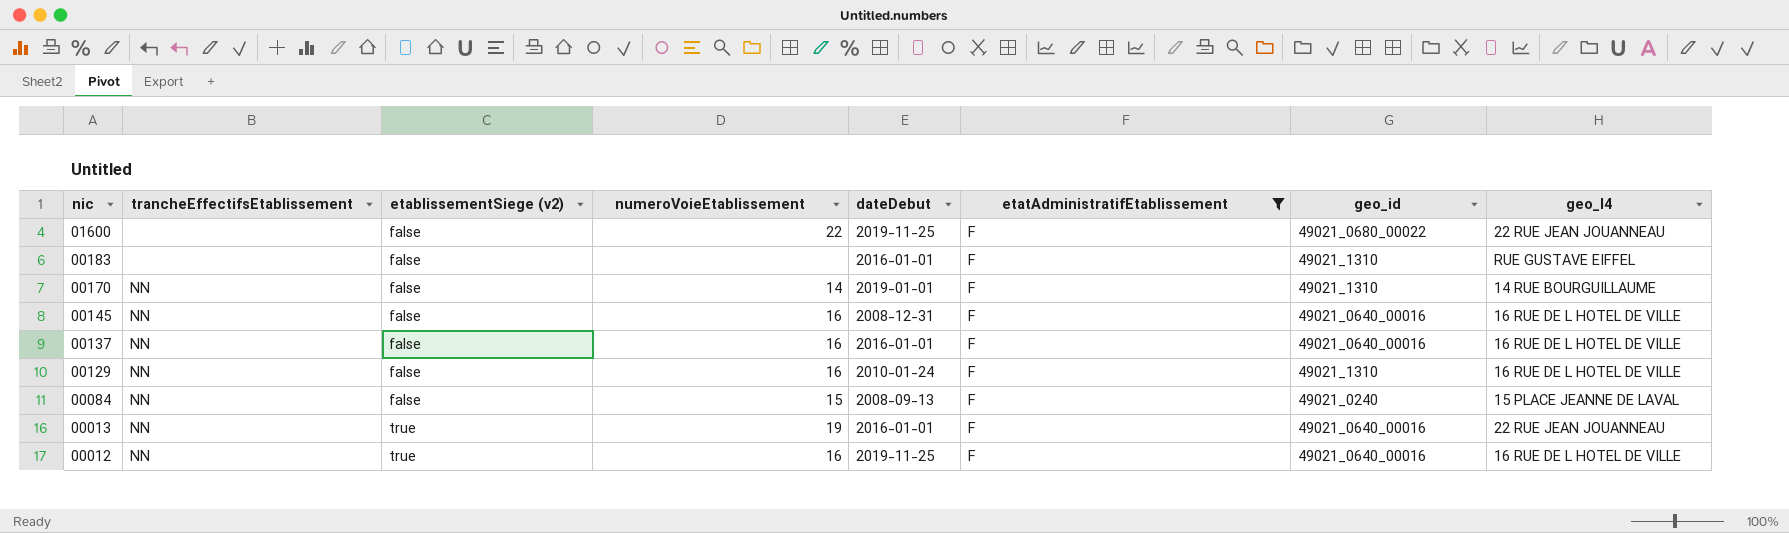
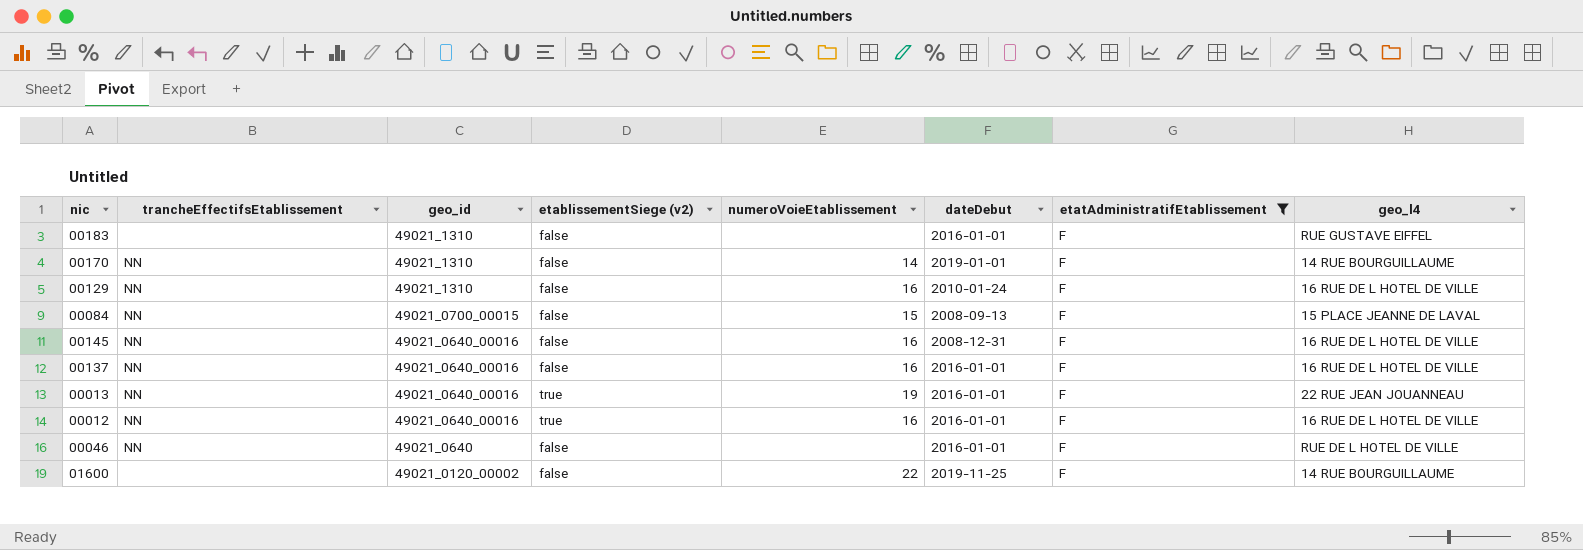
row order: nic descending -> geo_id descending
column geo_id | position: 7 -> 3
00084 | geo_id: 49021_0240 -> 49021_0700_00015
00012 | dateDebut: 2019-11-25 -> 2016-01-01
row 00046: none -> NN | 49021_0640 | false | none | 2016-01-01 | F | RUE DE L HOTEL DE VILLE
01600 | geo_id: 49021_0680_00022 -> 49021_0120_00002
01600 | geo_l4: 22 RUE JEAN JOUANNEAU -> 14 RUE BOURGUILLAUME

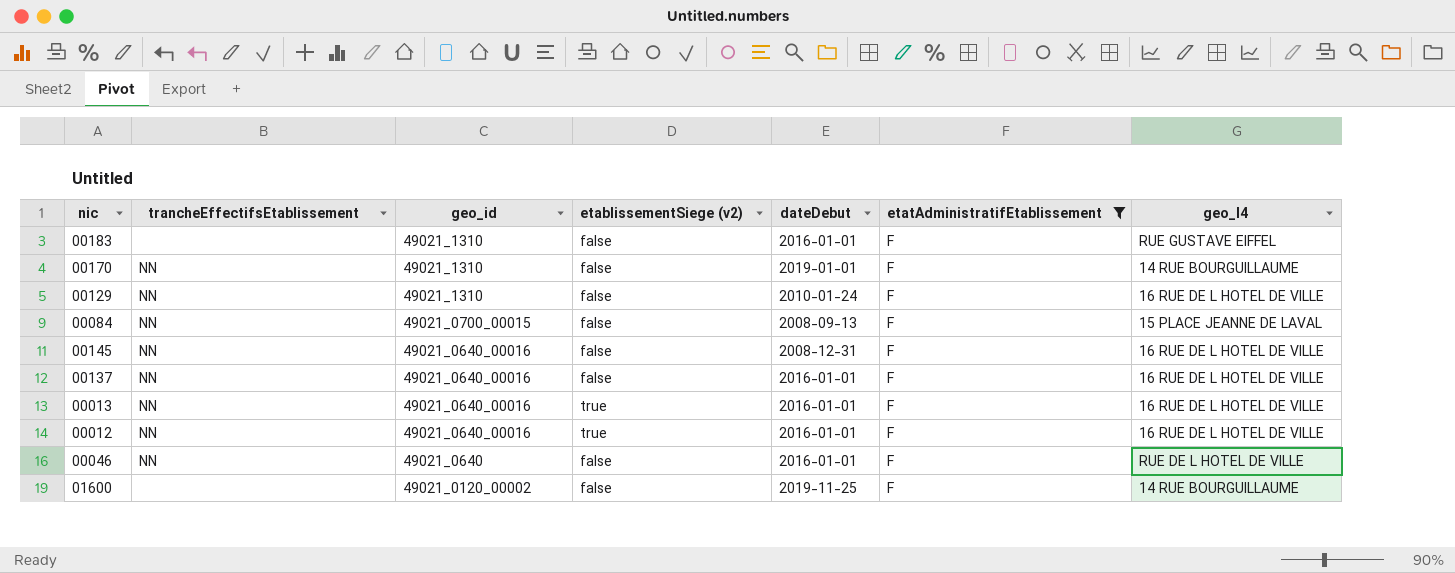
column numeroVoieEtablissement | position: 5 -> none
00013 | geo_l4: 22 RUE JEAN JOUANNEAU -> 16 RUE DE L HOTEL DE VILLE

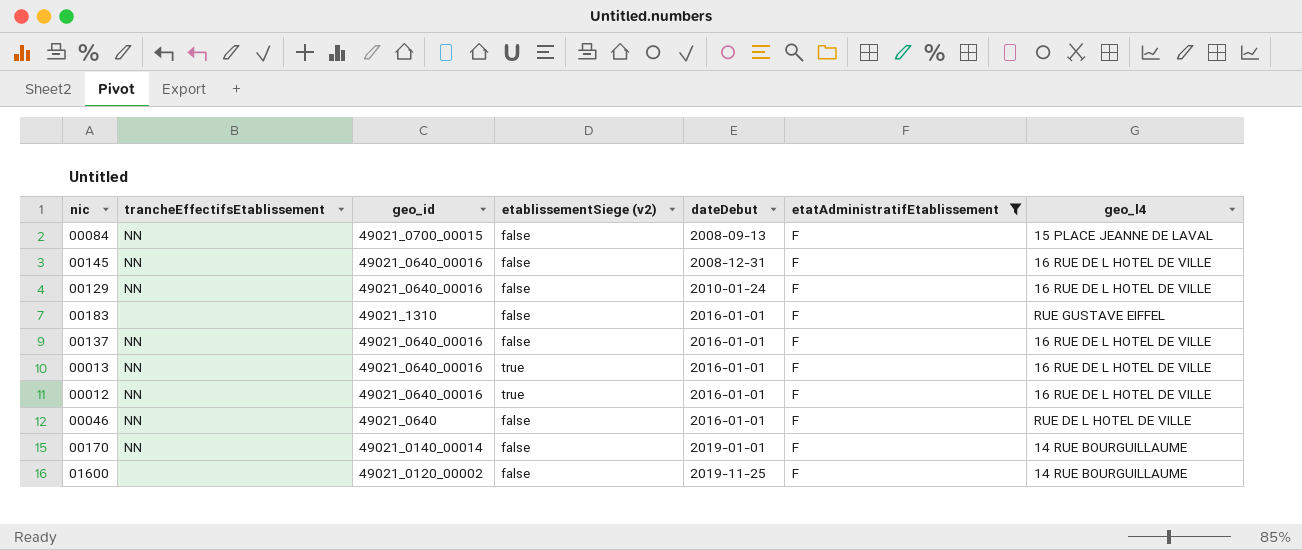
row order: geo_id descending -> dateDebut ascending
00129 | geo_id: 49021_1310 -> 49021_0640_00016
00170 | geo_id: 49021_1310 -> 49021_0140_00014

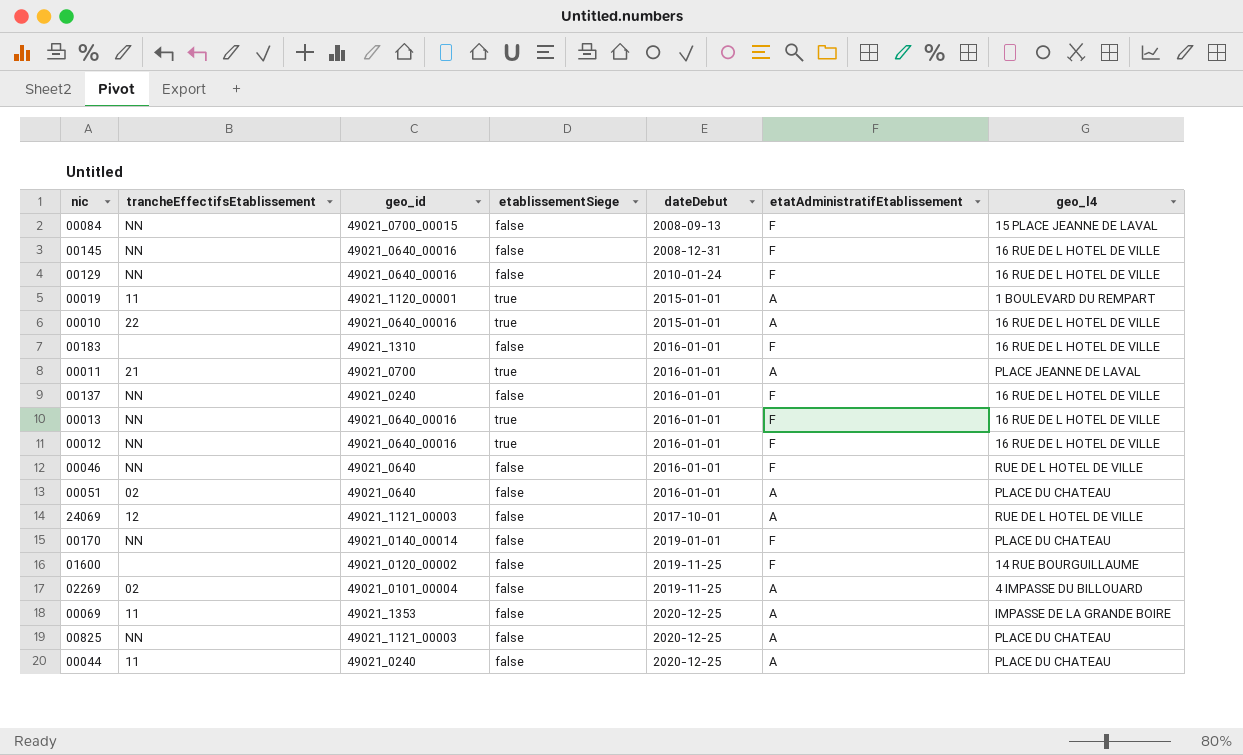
filter: etatAdministratifEtablissement = F -> none
column name: etablissementSiege (v2) -> etablissementSiege
00183 | geo_l4: RUE GUSTAVE EIFFEL -> 16 RUE DE L HOTEL DE VILLE
00137 | geo_id: 49021_0640_00016 -> 49021_0240
00170 | geo_l4: 14 RUE BOURGUILLAUME -> PLACE DU CHATEAU

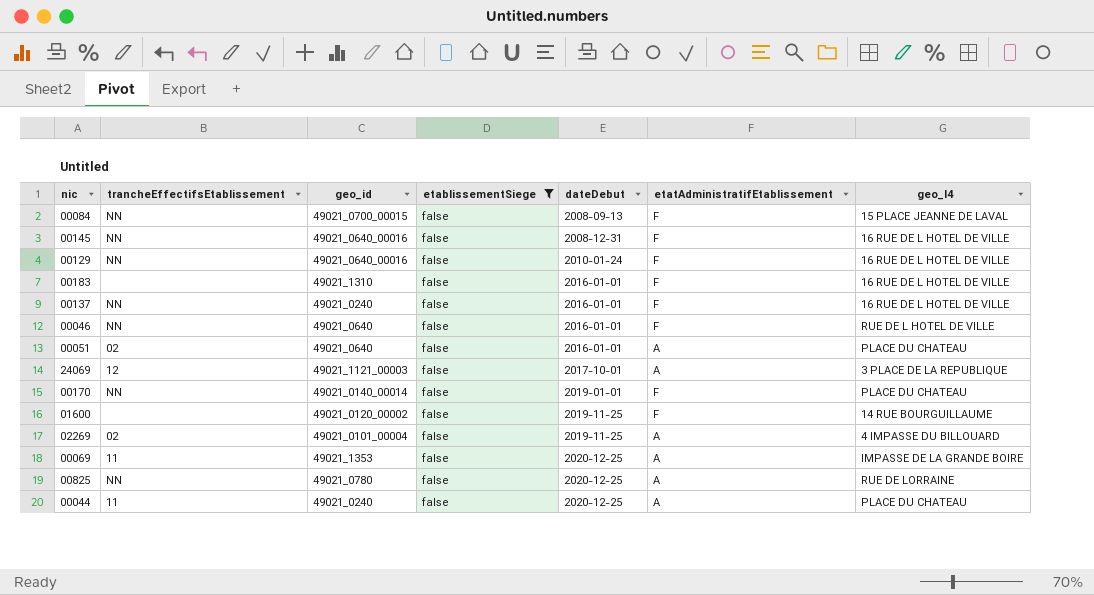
filter: none -> etablissementSiege = false
24069 | geo_l4: RUE DE L HOTEL DE VILLE -> 3 PLACE DE LA REPUBLIQUE
00825 | geo_id: 49021_1121_00003 -> 49021_0780
00825 | geo_l4: PLACE DU CHATEAU -> RUE DE LORRAINE

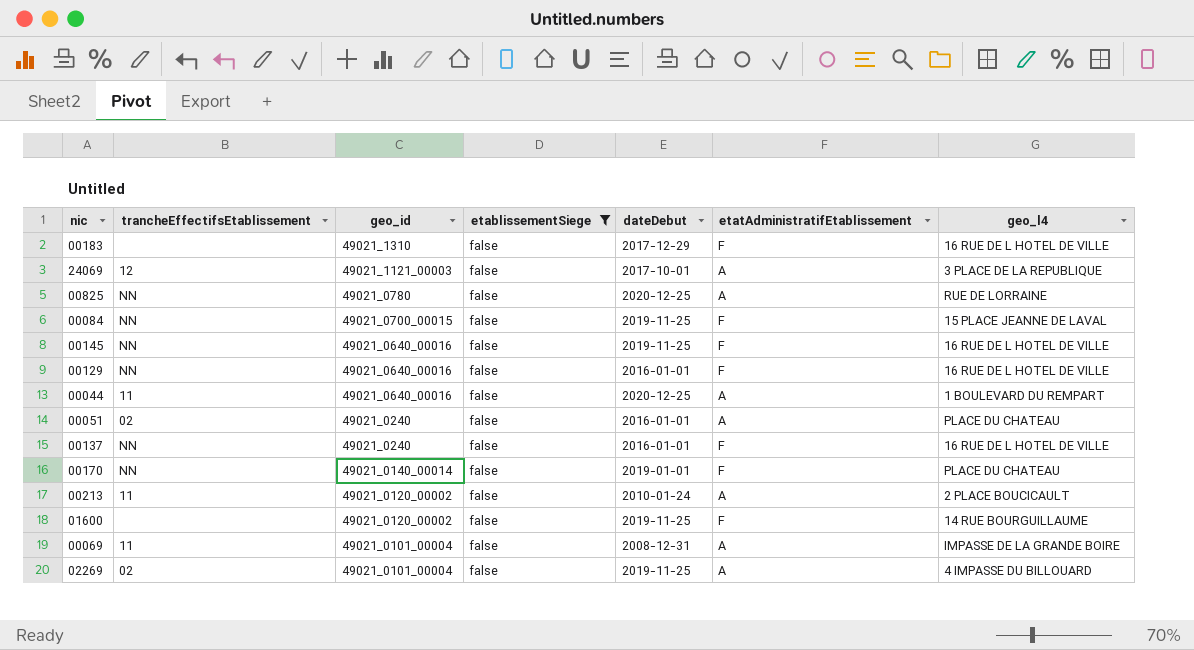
row order: dateDebut ascending -> geo_id descending
row 00046: NN | 49021_0640 | false | 2016-01-01 | F | RUE DE L HOTEL DE VILLE -> none
00183 | dateDebut: 2016-01-01 -> 2017-12-29
00084 | dateDebut: 2008-09-13 -> 2019-11-25
00145 | dateDebut: 2008-12-31 -> 2019-11-25
00129 | dateDebut: 2010-01-24 -> 2016-01-01
00044 | geo_id: 49021_0240 -> 49021_0640_00016
00044 | geo_l4: PLACE DU CHATEAU -> 1 BOULEVARD DU REMPART
00051 | geo_id: 49021_0640 -> 49021_0240
row 00213: none -> 11 | 49021_0120_00002 | false | 2010-01-24 | A | 2 PLACE BOUCICAULT
00069 | geo_id: 49021_1353 -> 49021_0101_00004
00069 | dateDebut: 2020-12-25 -> 2008-12-31

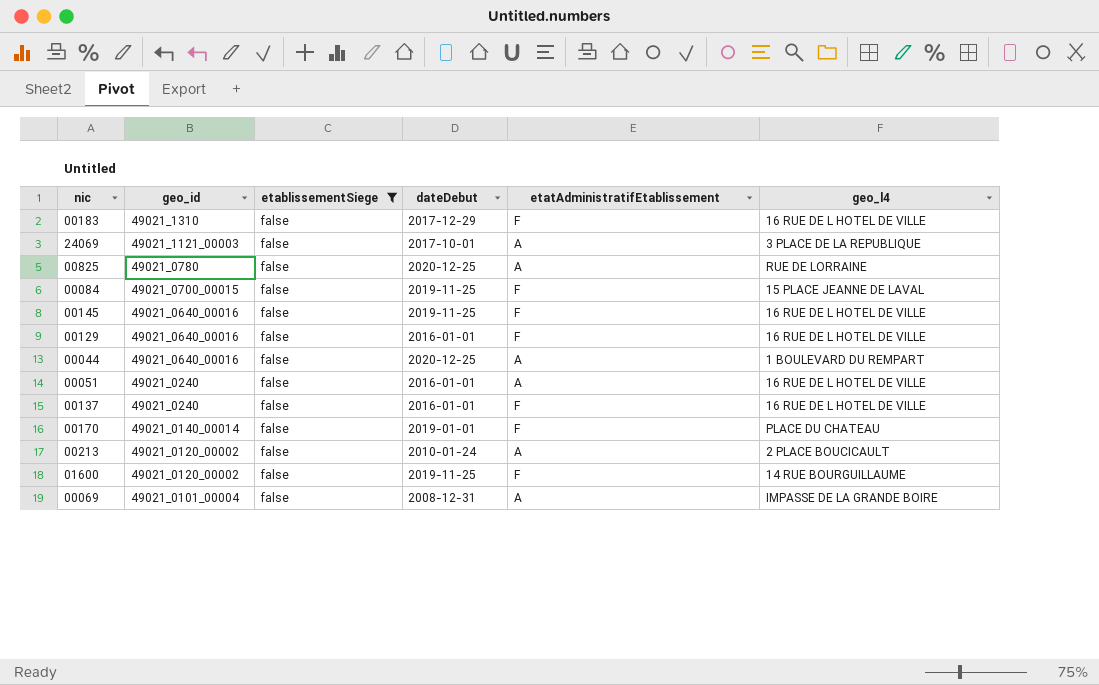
column trancheEffectifsEtablissement | position: 2 -> none
row 02269: 02 | 49021_0101_00004 | false | 2019-11-25 | A | 4 IMPASSE DU BILLOUARD -> none
00051 | geo_l4: PLACE DU CHATEAU -> 16 RUE DE L HOTEL DE VILLE

